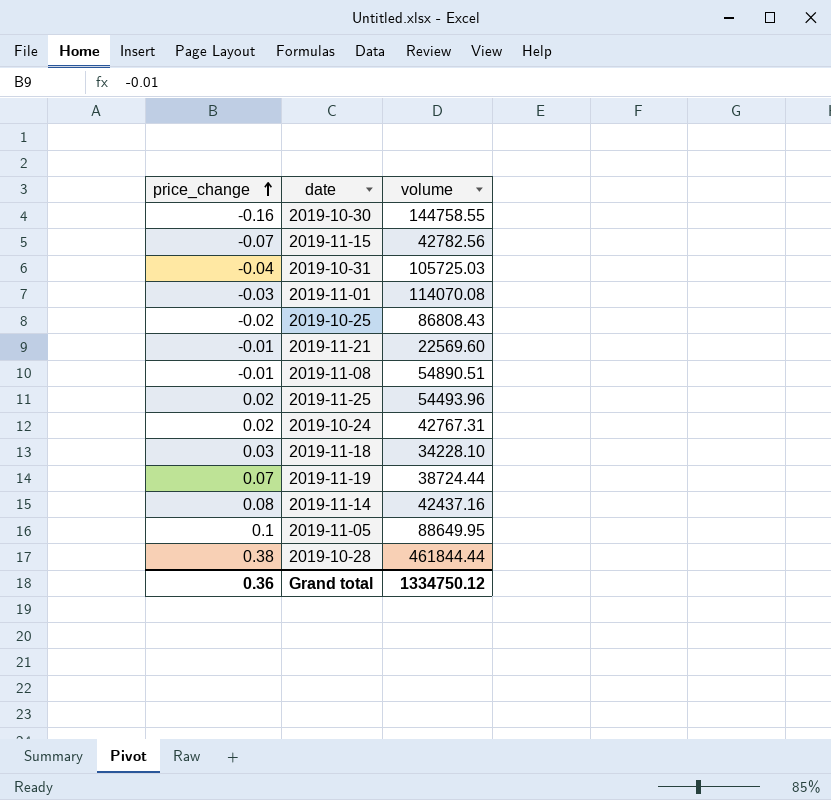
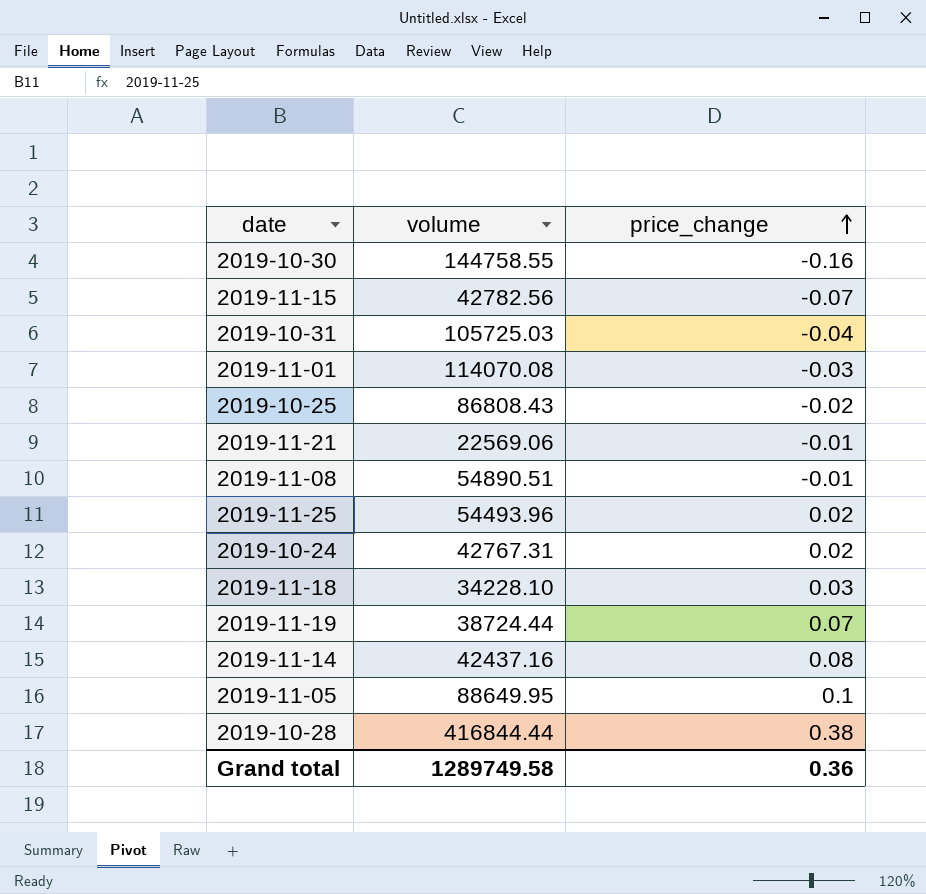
column price_change | position: 1 -> 3
2019-11-21 | volume: 22569.60 -> 22569.06
2019-10-28 | volume: 461844.44 -> 416844.44
Grand total | volume: 1334750.12 -> 1289749.58

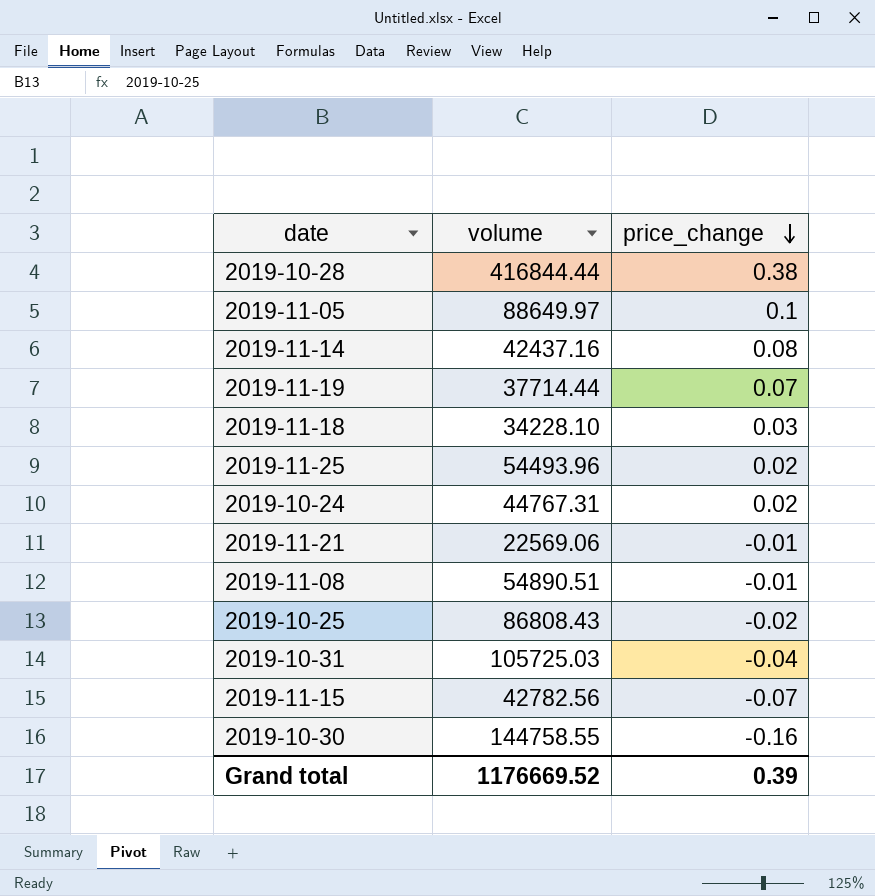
row order: price_change ascending -> price_change descending
row 2019-11-01: 114070.08 | -0.03 -> none
2019-11-05 | volume: 88649.95 -> 88649.97
2019-11-19 | volume: 38724.44 -> 37714.44
2019-10-24 | volume: 42767.31 -> 44767.31
Grand total | volume: 1289749.58 -> 1176669.52
Grand total | price_change: 0.36 -> 0.39

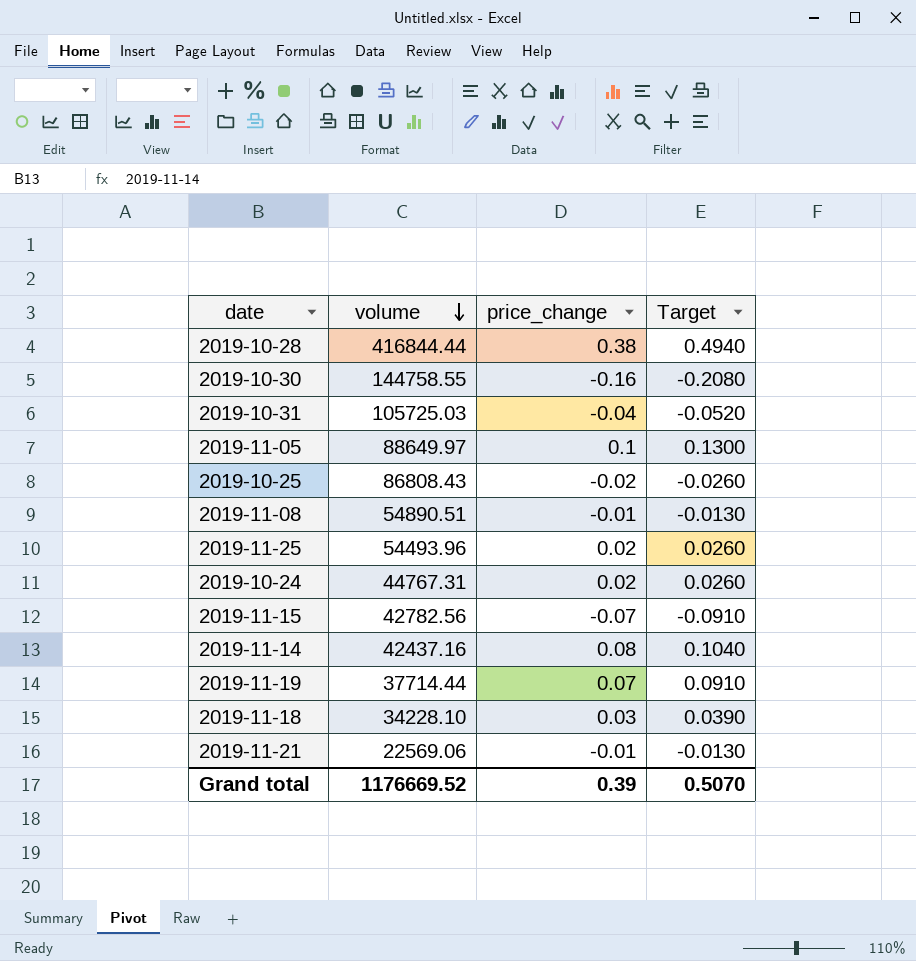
row order: price_change descending -> volume descending
column Target | formula: none -> [price_change] * 1.3

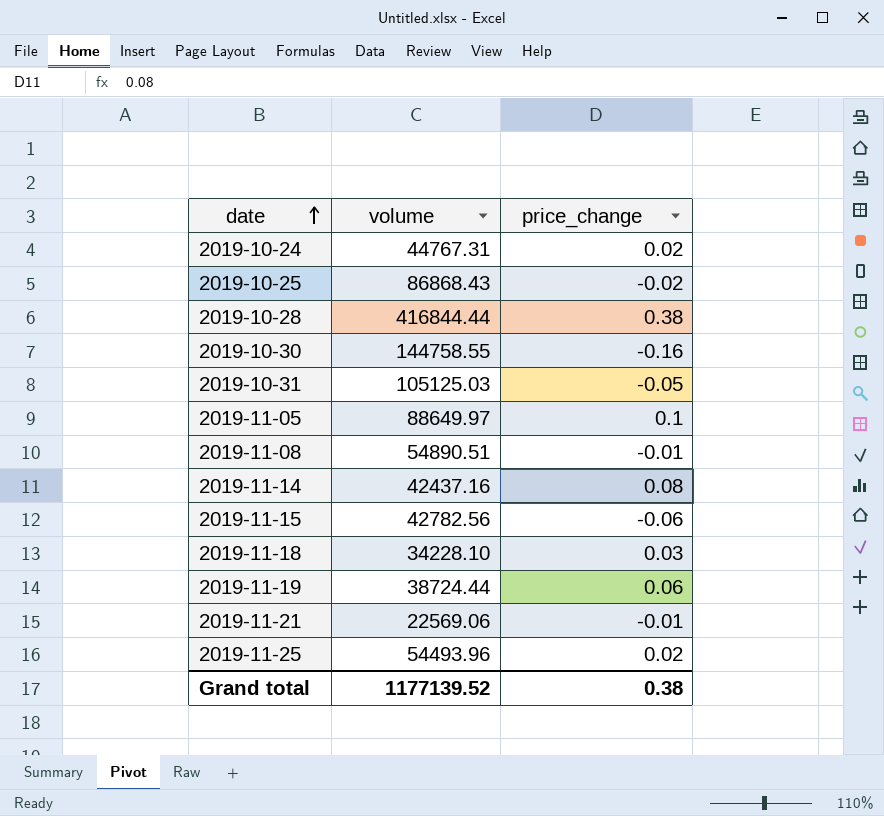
row order: volume descending -> date ascending
column Target | formula: [price_change] * 1.3 -> none
2019-10-25 | volume: 86808.43 -> 86868.43
2019-10-31 | volume: 105725.03 -> 105125.03
2019-10-31 | price_change: -0.04 -> -0.05
2019-11-15 | price_change: -0.07 -> -0.06
2019-11-19 | volume: 37714.44 -> 38724.44
2019-11-19 | price_change: 0.07 -> 0.06
Grand total | volume: 1176669.52 -> 1177139.52
Grand total | price_change: 0.39 -> 0.38

